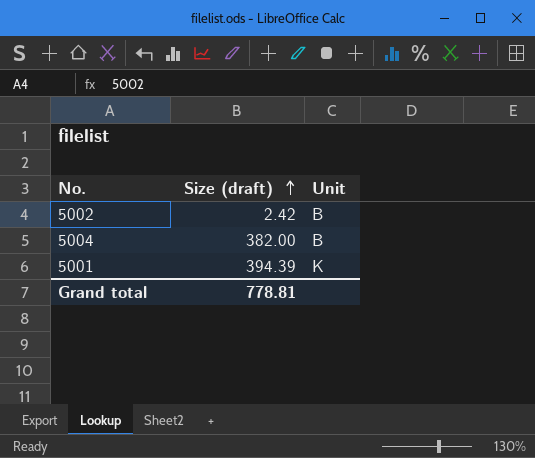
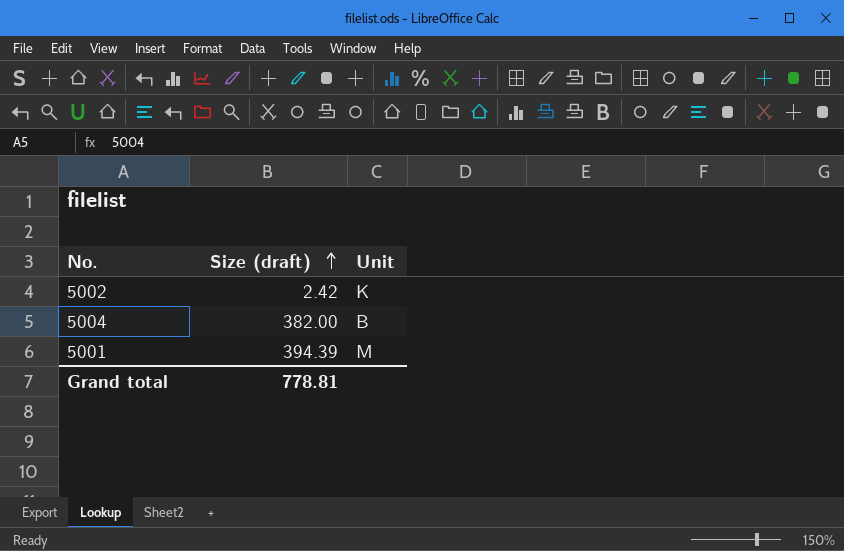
5002 | Unit: B -> K
5001 | Unit: K -> M

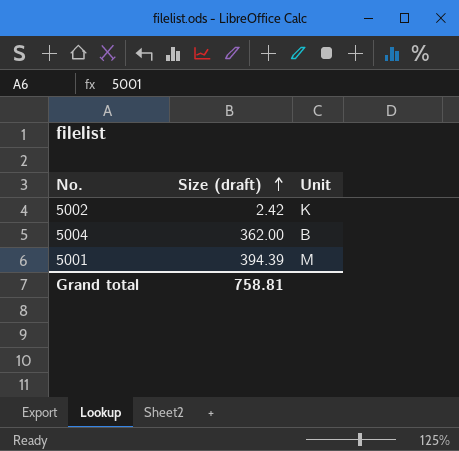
5004 | Size (draft): 382.00 -> 362.00
Grand total | Size (draft): 778.81 -> 758.81

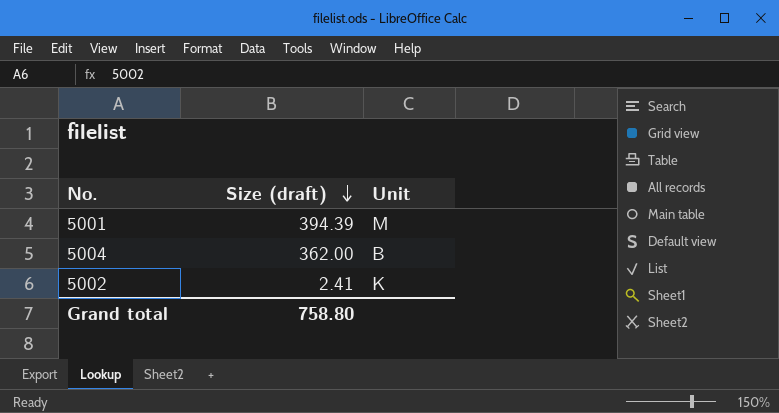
row order: Size (draft) ascending -> Size (draft) descending
5002 | Size (draft): 2.42 -> 2.41
Grand total | Size (draft): 758.81 -> 758.80

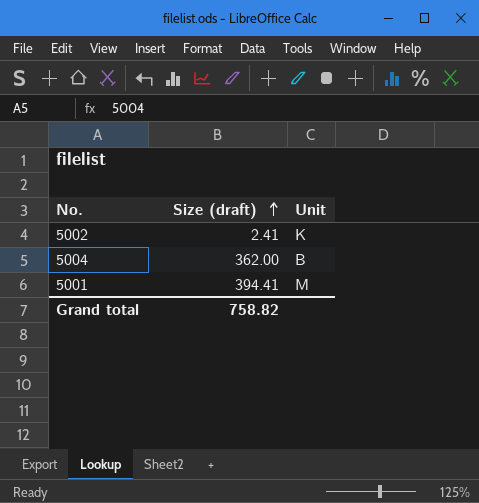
row order: Size (draft) descending -> Size (draft) ascending
5001 | Size (draft): 394.39 -> 394.41
Grand total | Size (draft): 758.80 -> 758.82

